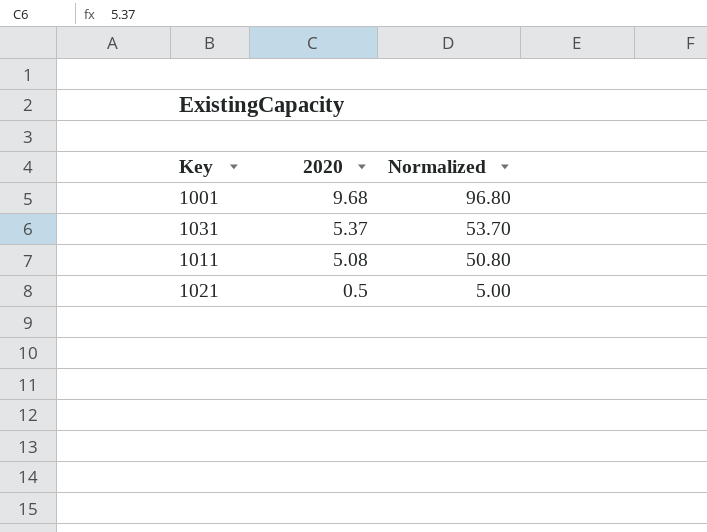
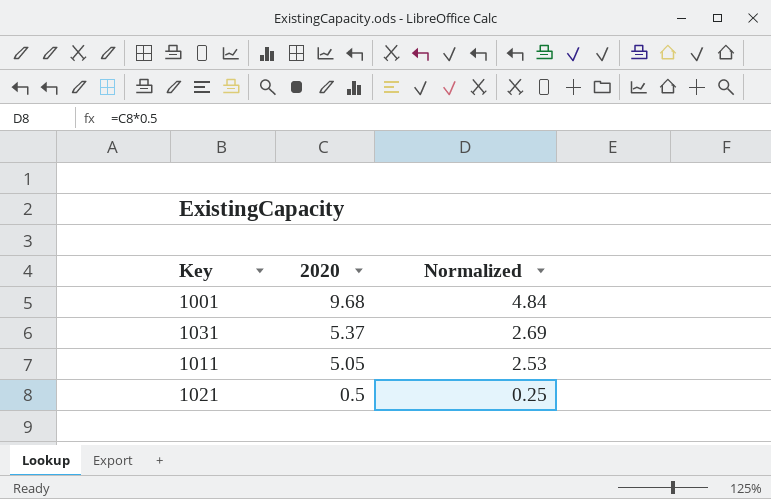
column Normalized | formula: [2020] * 10 -> [2020] * 0.5
1011 | 2020: 5.08 -> 5.05

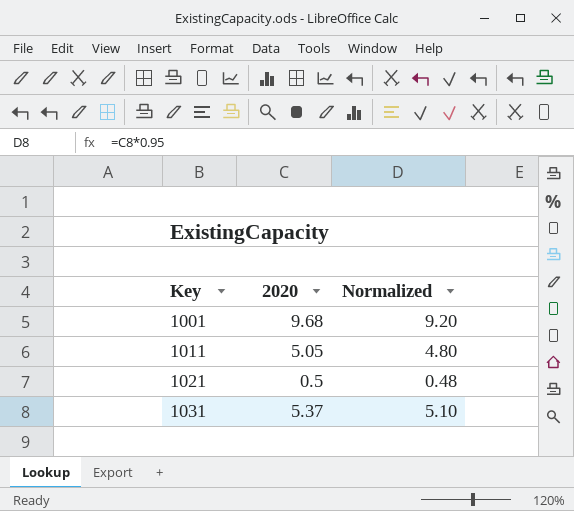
row order: 2020 descending -> Key ascending
column Normalized | formula: [2020] * 0.5 -> [2020] * 0.95

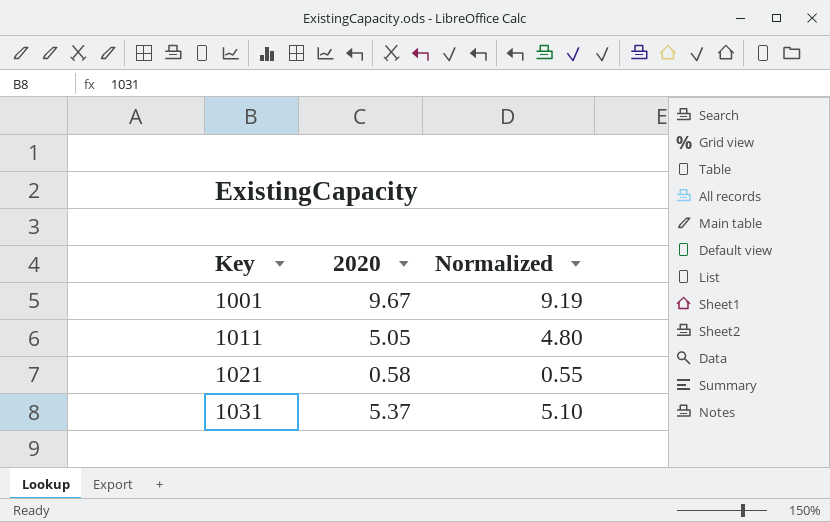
1001 | 2020: 9.68 -> 9.67
1001 | Normalized: 9.20 -> 9.19
1021 | 2020: 0.5 -> 0.58
1021 | Normalized: 0.48 -> 0.55

